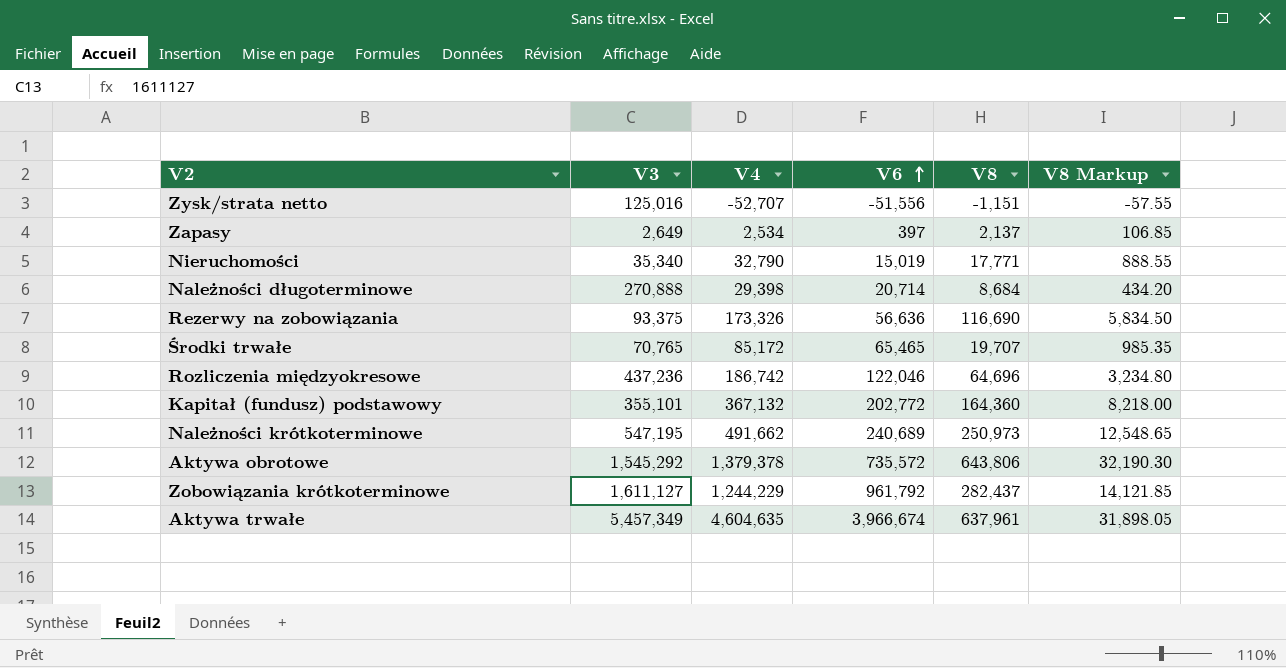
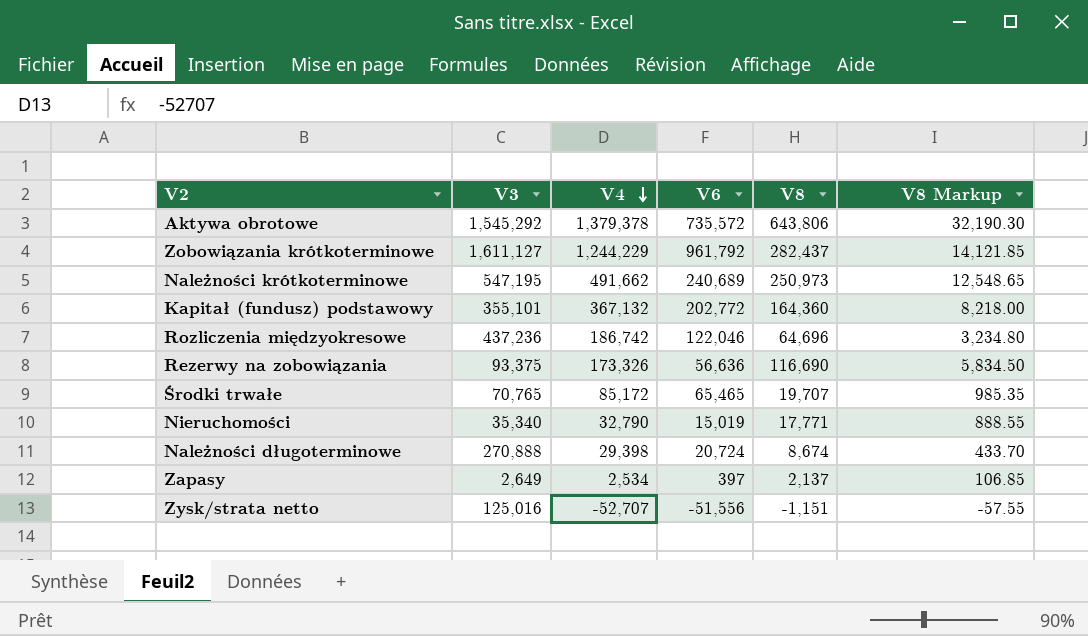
row order: V6 ascending -> V4 descending
row Aktywa trwałe: 5,457,349 | 4,604,635 | 3,966,674 | 637,961 | 31,898.05 -> none
Należności długoterminowe | V6: 20,714 -> 20,724
Należności długoterminowe | V8: 8,684 -> 8,674
Należności długoterminowe | V8 Markup: 434.20 -> 433.70

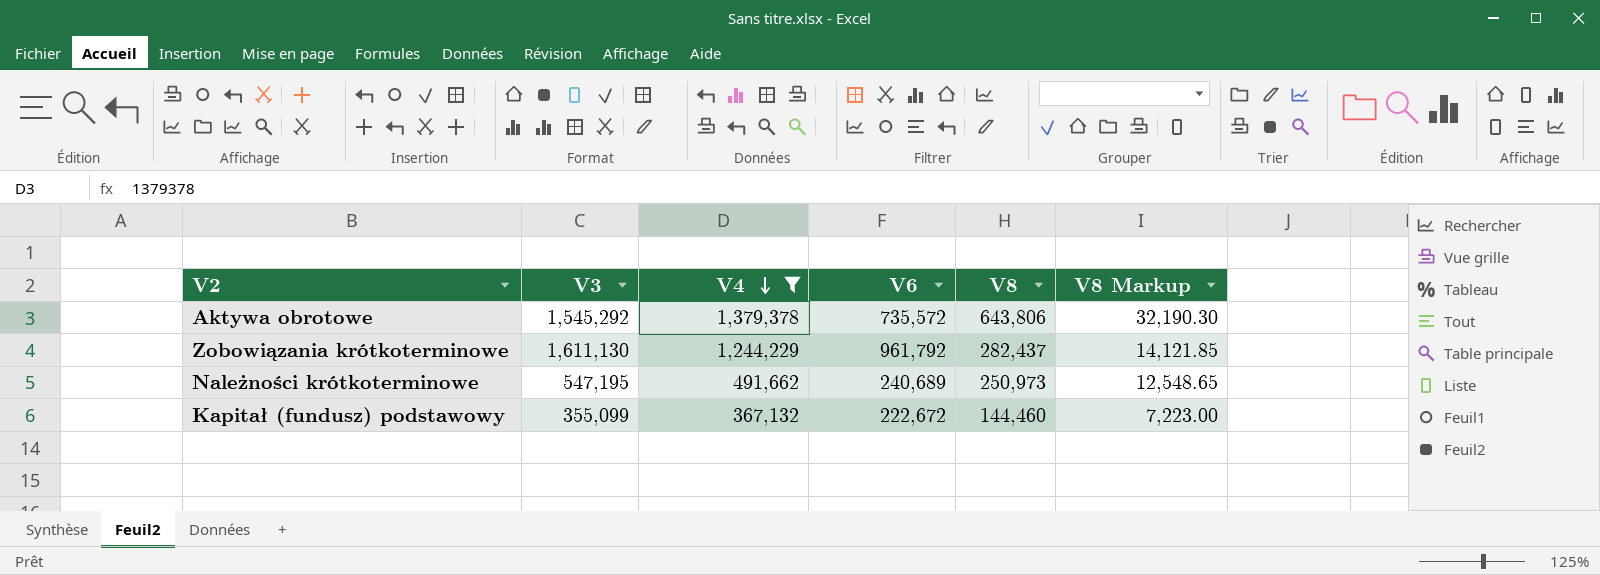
filter: none -> V4 >= 367,132
Zobowiązania krótkoterminowe | V3: 1,611,127 -> 1,611,130
Kapitał (fundusz) podstawowy | V3: 355,101 -> 355,099
Kapitał (fundusz) podstawowy | V6: 202,772 -> 222,672
Kapitał (fundusz) podstawowy | V8: 164,360 -> 144,460
Kapitał (fundusz) podstawowy | V8 Markup: 8,218.00 -> 7,223.00

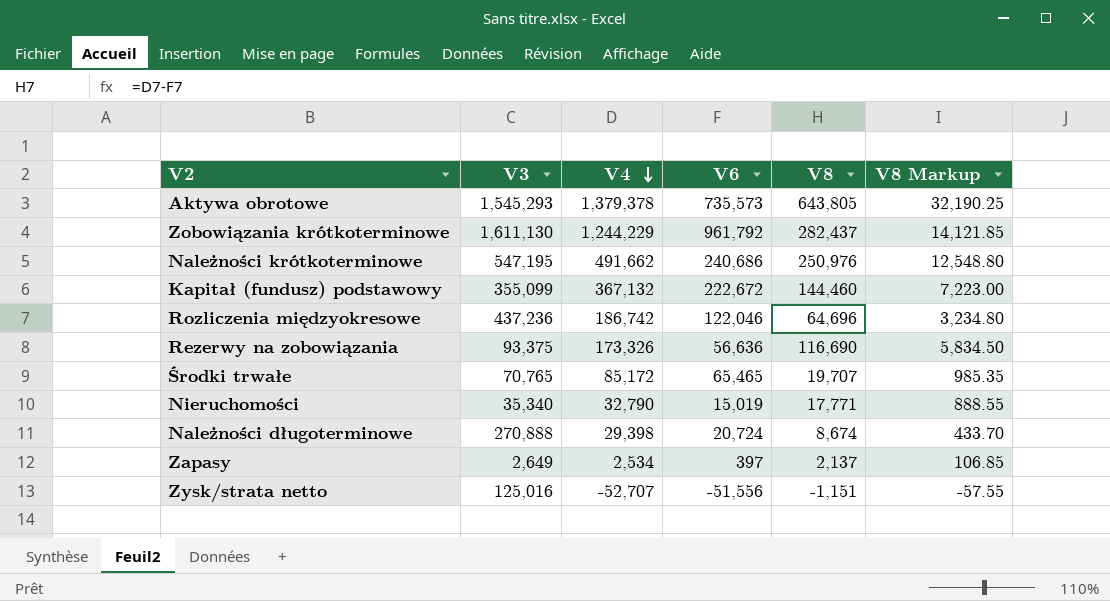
filter: V4 >= 367,132 -> none
Aktywa obrotowe | V3: 1,545,292 -> 1,545,293
Aktywa obrotowe | V6: 735,572 -> 735,573
Aktywa obrotowe | V8: 643,806 -> 643,805
Aktywa obrotowe | V8 Markup: 32,190.30 -> 32,190.25
Należności krótkoterminowe | V6: 240,689 -> 240,686
Należności krótkoterminowe | V8: 250,973 -> 250,976
Należności krótkoterminowe | V8 Markup: 12,548.65 -> 12,548.80

